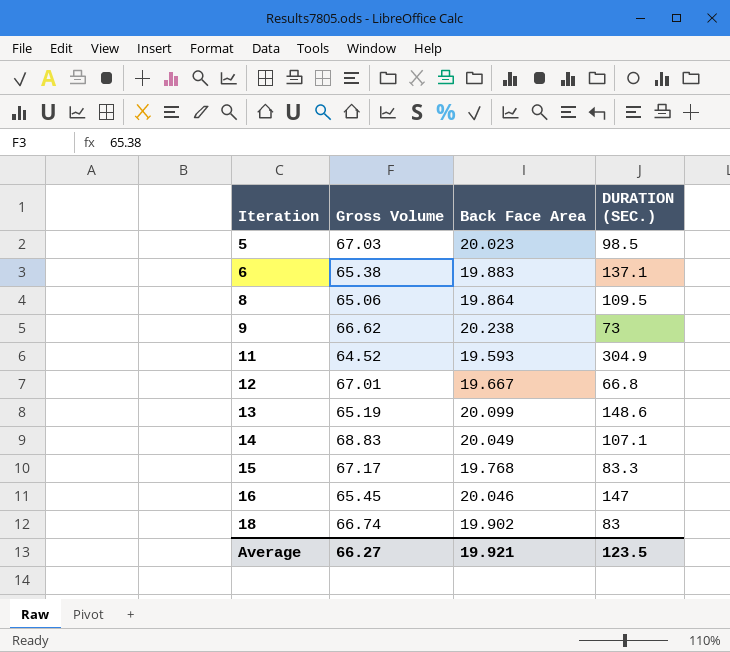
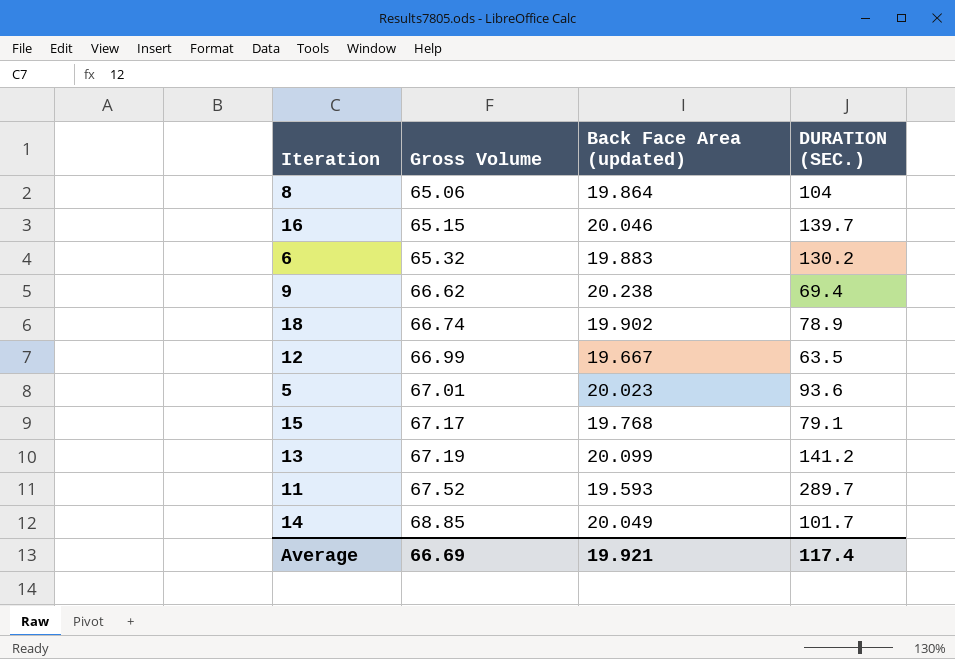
row order: Iteration ascending -> Gross Volume ascending
column name: Back Face Area -> Back Face Area (updated)
8 | DURATION (SEC.): 109.5 -> 104
16 | Gross Volume: 65.45 -> 65.15
16 | DURATION (SEC.): 147 -> 139.7
6 | Gross Volume: 65.38 -> 65.32
6 | DURATION (SEC.): 137.1 -> 130.2
9 | DURATION (SEC.): 73 -> 69.4
18 | DURATION (SEC.): 83 -> 78.9
12 | Gross Volume: 67.01 -> 66.99
12 | DURATION (SEC.): 66.8 -> 63.5
5 | Gross Volume: 67.03 -> 67.01
5 | DURATION (SEC.): 98.5 -> 93.6
15 | DURATION (SEC.): 83.3 -> 79.1
13 | Gross Volume: 65.19 -> 67.19
13 | DURATION (SEC.): 148.6 -> 141.2
11 | Gross Volume: 64.52 -> 67.52
11 | DURATION (SEC.): 304.9 -> 289.7
14 | Gross Volume: 68.83 -> 68.85
14 | DURATION (SEC.): 107.1 -> 101.7
Average | Gross Volume: 66.27 -> 66.69
Average | DURATION (SEC.): 123.5 -> 117.4

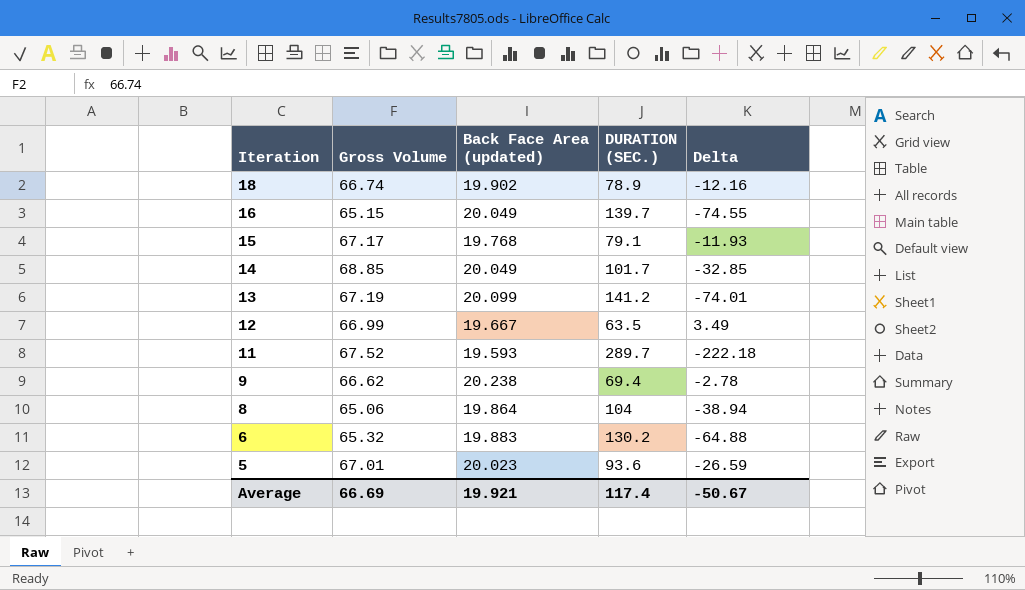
row order: Gross Volume ascending -> Iteration descending
column Delta | formula: none -> [Gross Volume] - [DURATION (SEC.)]
16 | Back Face Area (updated): 20.046 -> 20.049

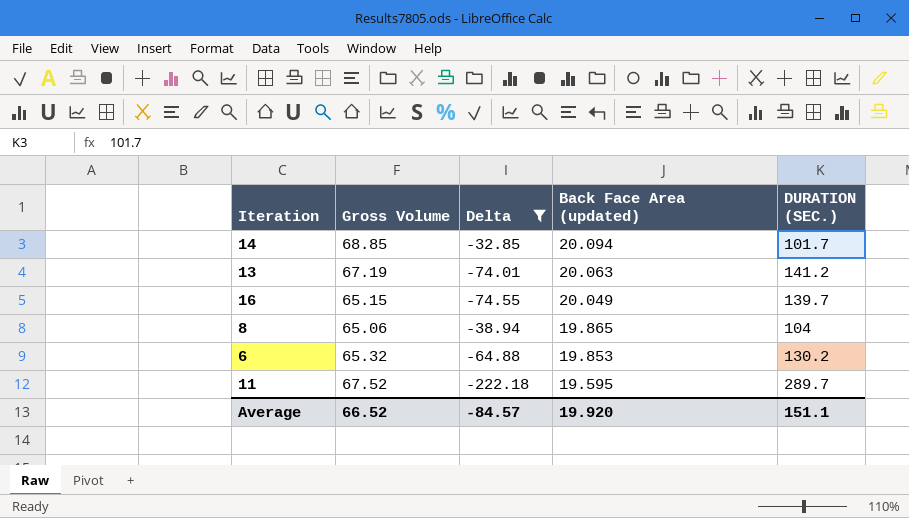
filter: none -> Delta <= -32.85
row order: Iteration descending -> Back Face Area (updated) descending
column Delta | position: 5 -> 3
14 | Back Face Area (updated): 20.049 -> 20.094
13 | Back Face Area (updated): 20.099 -> 20.063
8 | Back Face Area (updated): 19.864 -> 19.865
6 | Back Face Area (updated): 19.883 -> 19.853
11 | Back Face Area (updated): 19.593 -> 19.595
Average | Gross Volume: 66.69 -> 66.52
Average | Delta: -50.67 -> -84.57
Average | Back Face Area (updated): 19.921 -> 19.920
Average | DURATION (SEC.): 117.4 -> 151.1

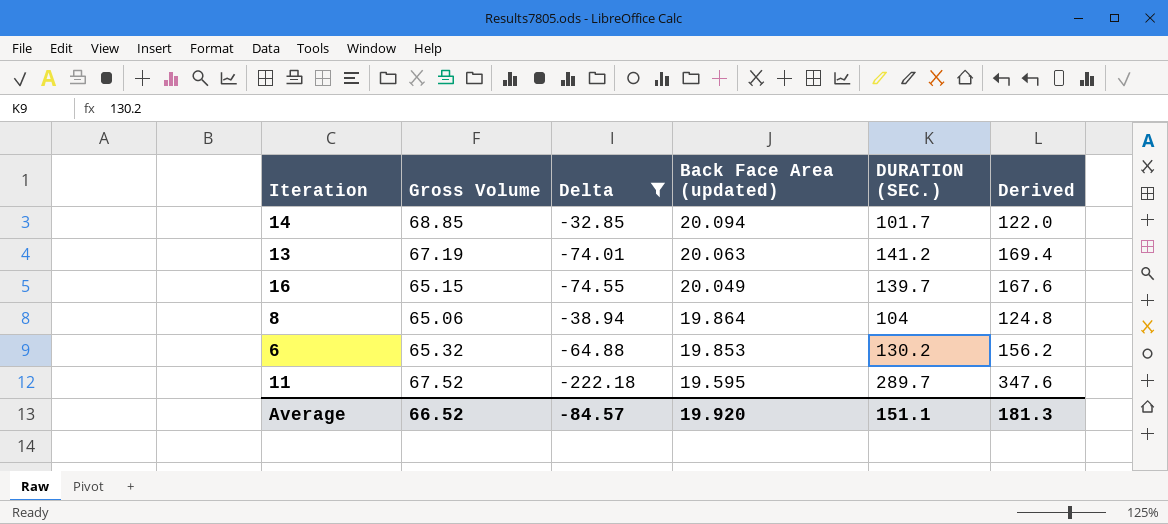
column Derived | formula: none -> [DURATION (SEC.)] * 1.2
8 | Back Face Area (updated): 19.865 -> 19.864

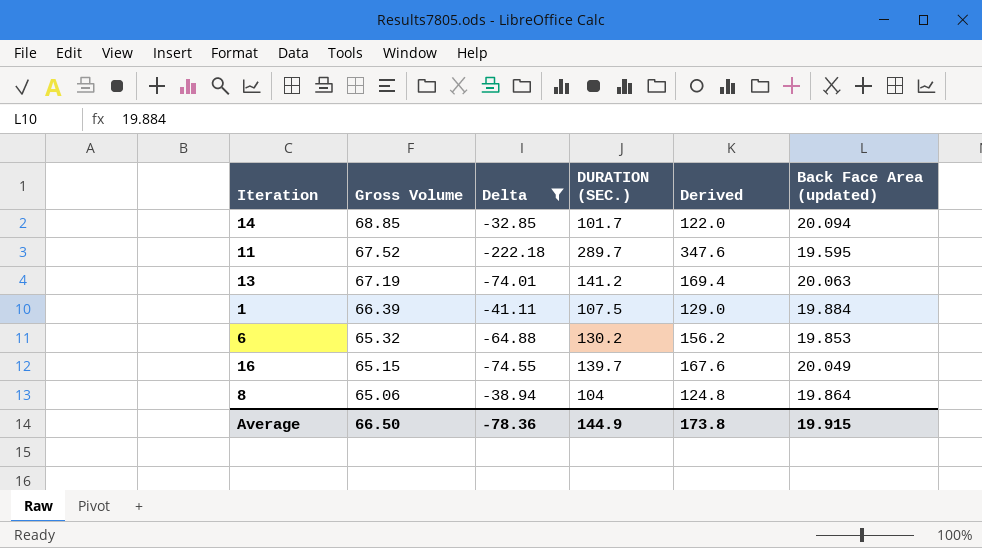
row order: Back Face Area (updated) descending -> Gross Volume descending
column Back Face Area (updated) | position: 4 -> 6
row 1: none -> 66.39 | -41.11 | 107.5 | 129.0 | 19.884
Average | Gross Volume: 66.52 -> 66.50
Average | Delta: -84.57 -> -78.36
Average | DURATION (SEC.): 151.1 -> 144.9
Average | Derived: 181.3 -> 173.8
Average | Back Face Area (updated): 19.920 -> 19.915

